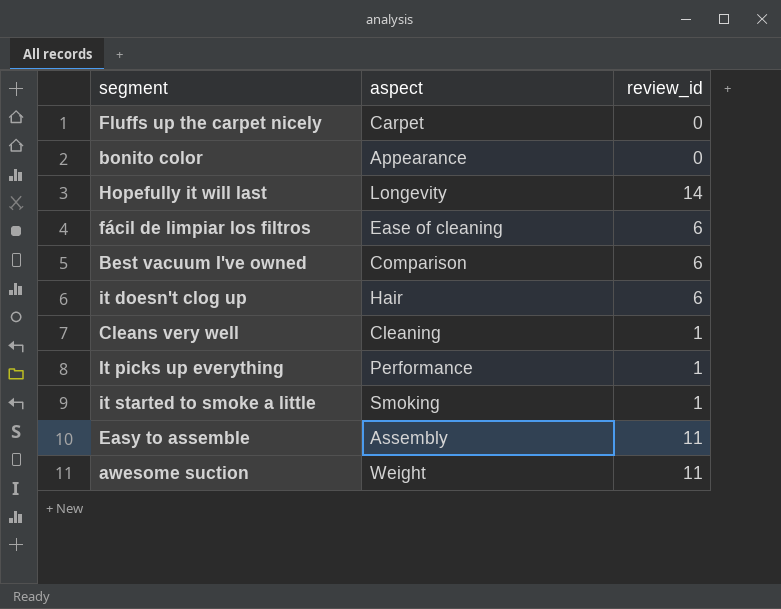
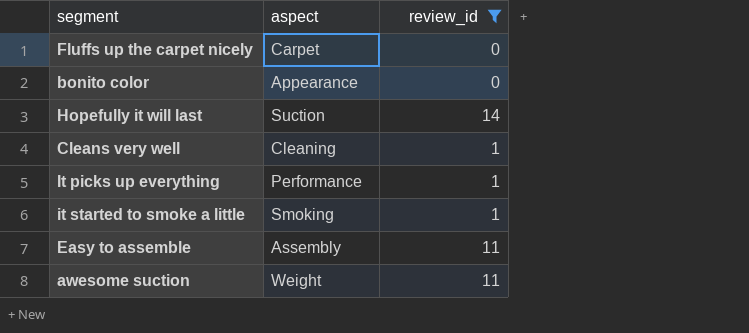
filter: none -> review_id != 6
Hopefully it will last | aspect: Longevity -> Suction

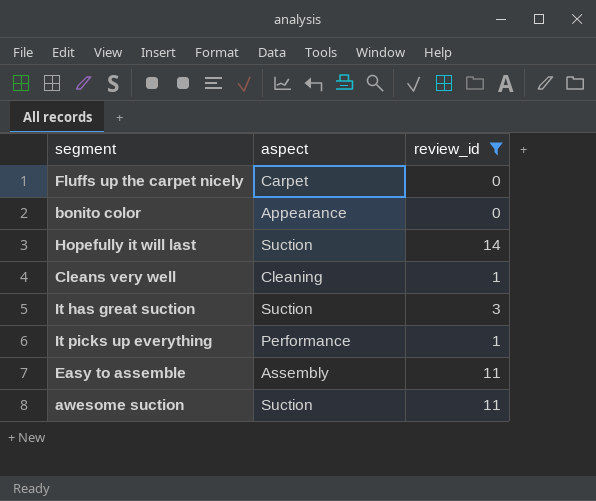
row it started to smoke a little: Smoking | 1 -> none
row It has great suction: none -> Suction | 3
awesome suction | aspect: Weight -> Suction

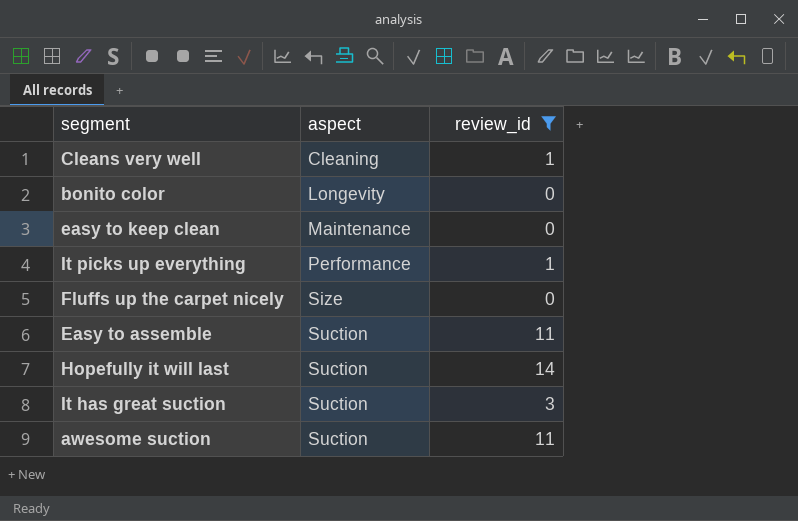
row order: none -> aspect ascending
bonito color | aspect: Appearance -> Longevity
row easy to keep clean: none -> Maintenance | 0
Fluffs up the carpet nicely | aspect: Carpet -> Size
Easy to assemble | aspect: Assembly -> Suction

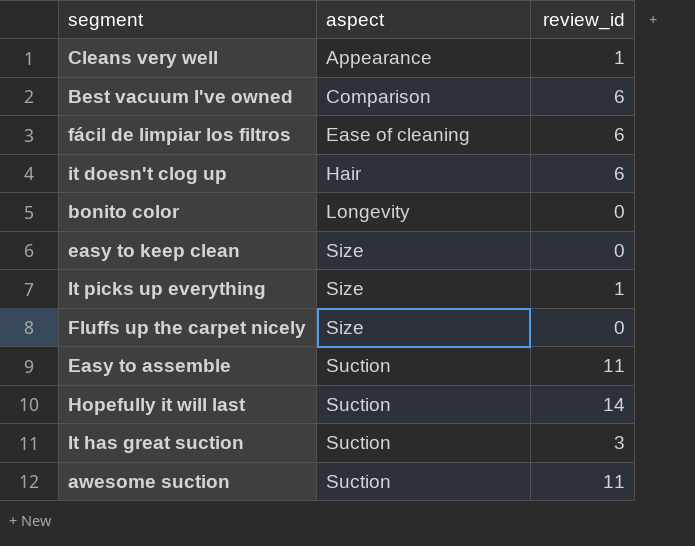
filter: review_id != 6 -> none
Cleans very well | aspect: Cleaning -> Appearance
easy to keep clean | aspect: Maintenance -> Size
It picks up everything | aspect: Performance -> Size

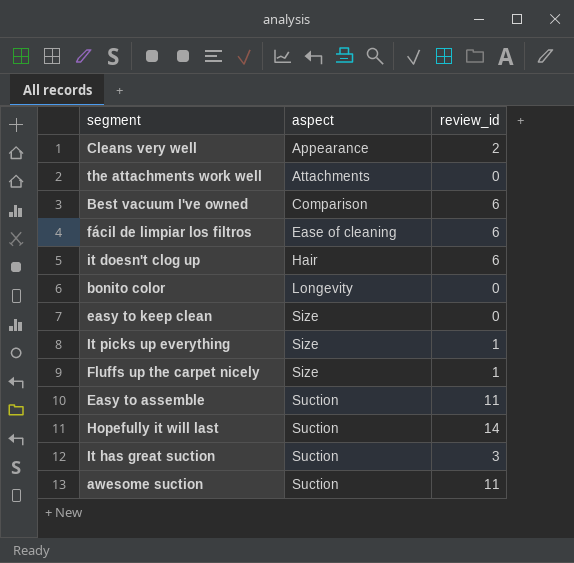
Cleans very well | review_id: 1 -> 2
row the attachments work well: none -> Attachments | 0
Fluffs up the carpet nicely | review_id: 0 -> 1

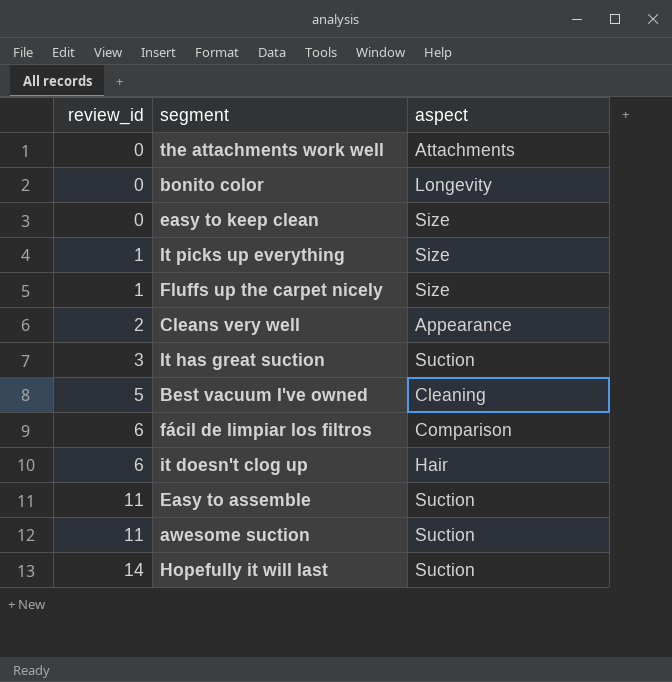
row order: aspect ascending -> review_id ascending
column review_id | position: 3 -> 1
Best vacuum I've owned | review_id: 6 -> 5
Best vacuum I've owned | aspect: Comparison -> Cleaning
fácil de limpiar los filtros | aspect: Ease of cleaning -> Comparison

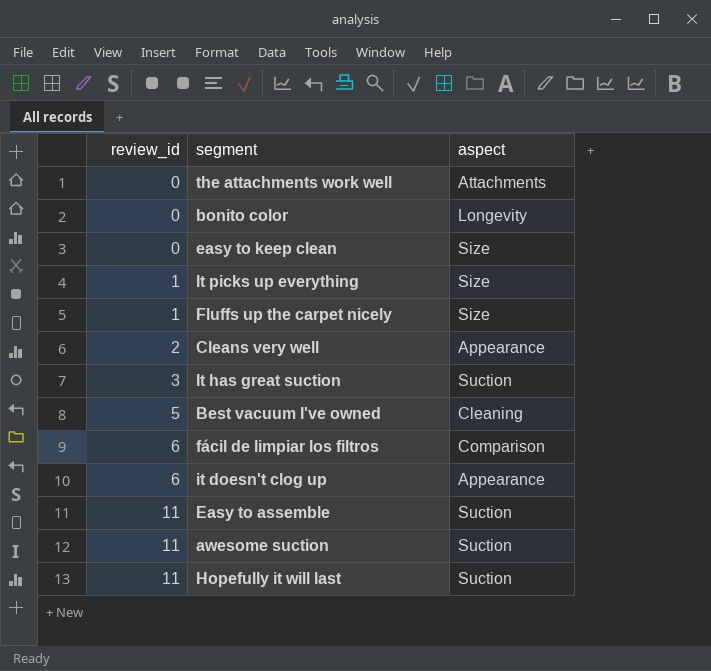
it doesn't clog up | aspect: Hair -> Appearance
Hopefully it will last | review_id: 14 -> 11

